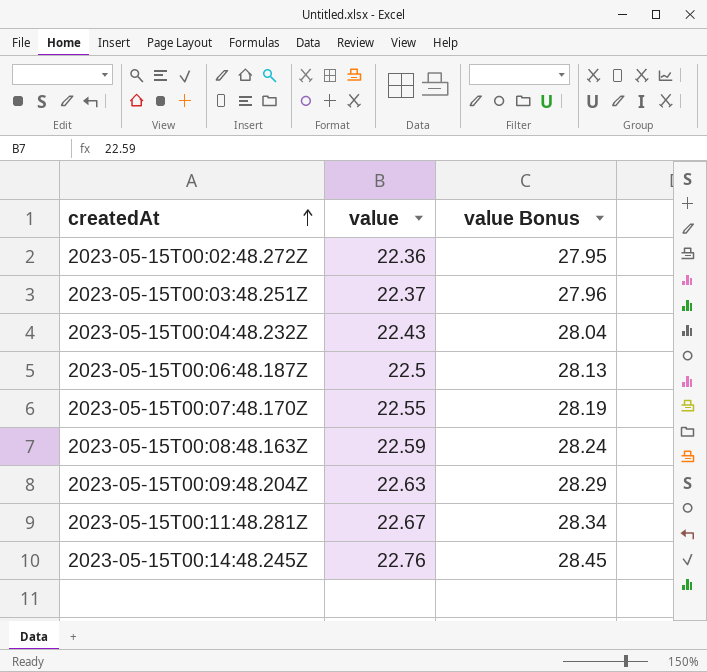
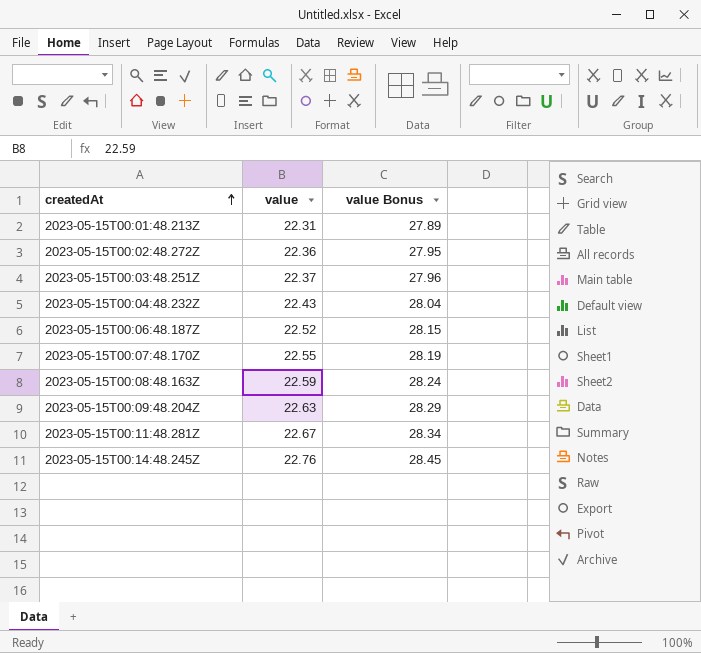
row 2023-05-15T00:01:48.213Z: none -> 22.31 | 27.89
2023-05-15T00:06:48.187Z | value: 22.5 -> 22.52
2023-05-15T00:06:48.187Z | value Bonus: 28.13 -> 28.15

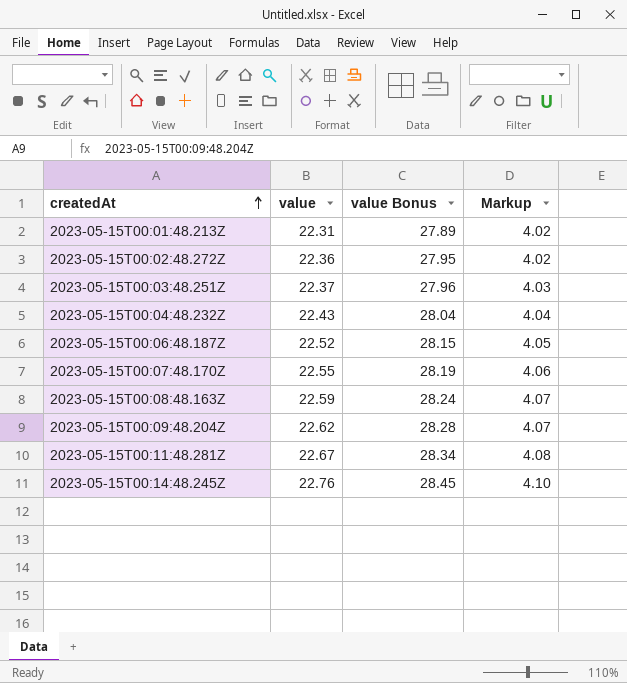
column Markup | formula: none -> [value] * 0.18
2023-05-15T00:09:48.204Z | value: 22.63 -> 22.62
2023-05-15T00:09:48.204Z | value Bonus: 28.29 -> 28.28

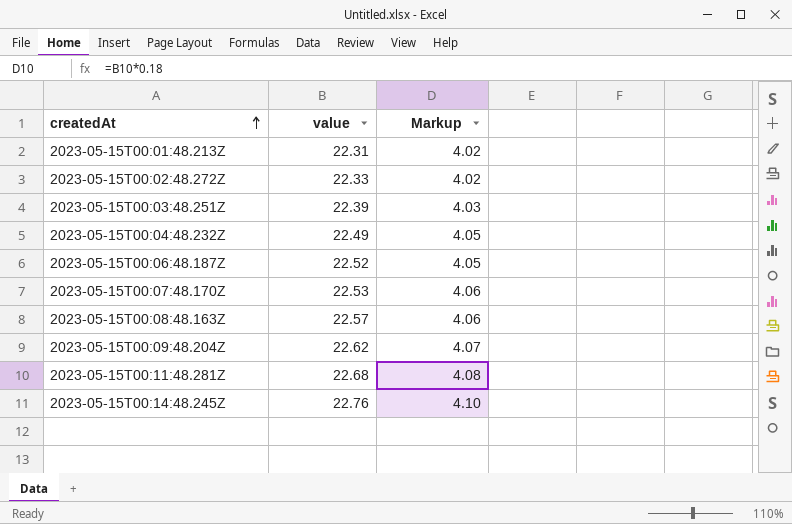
column value Bonus | formula: [value] * 1.25 -> none
2023-05-15T00:02:48.272Z | value: 22.36 -> 22.33
2023-05-15T00:03:48.251Z | value: 22.37 -> 22.39
2023-05-15T00:04:48.232Z | value: 22.43 -> 22.49
2023-05-15T00:04:48.232Z | Markup: 4.04 -> 4.05
2023-05-15T00:07:48.170Z | value: 22.55 -> 22.53
2023-05-15T00:08:48.163Z | value: 22.59 -> 22.57
2023-05-15T00:08:48.163Z | Markup: 4.07 -> 4.06
2023-05-15T00:11:48.281Z | value: 22.67 -> 22.68

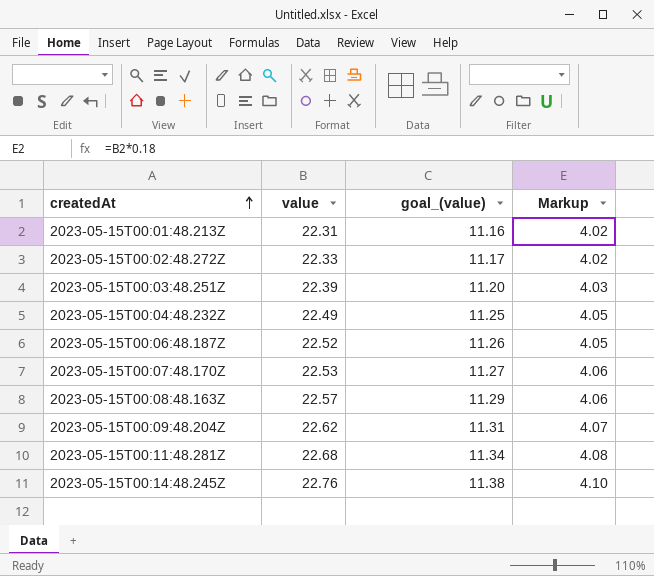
column goal_(value) | formula: none -> [value] * 0.5

